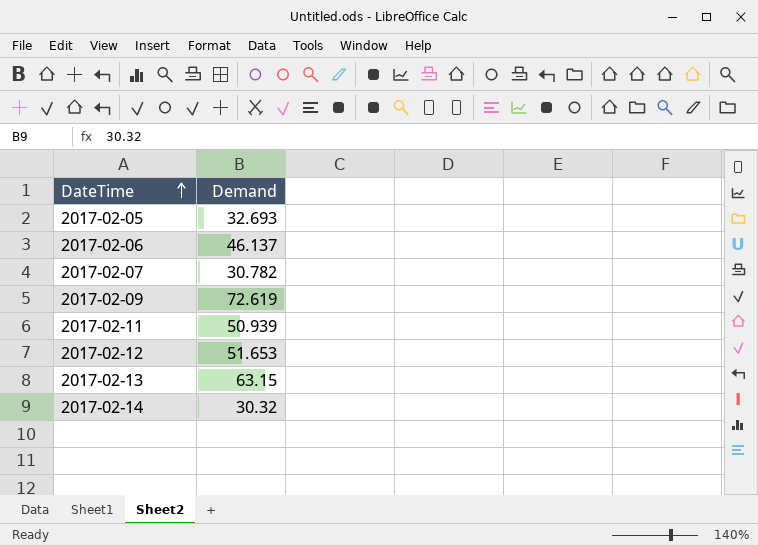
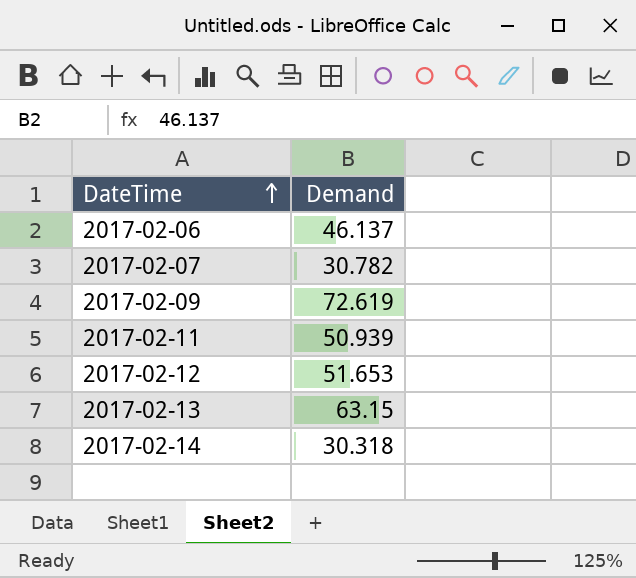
row 2017-02-05: 32.693 -> none
2017-02-14 | Demand: 30.32 -> 30.318

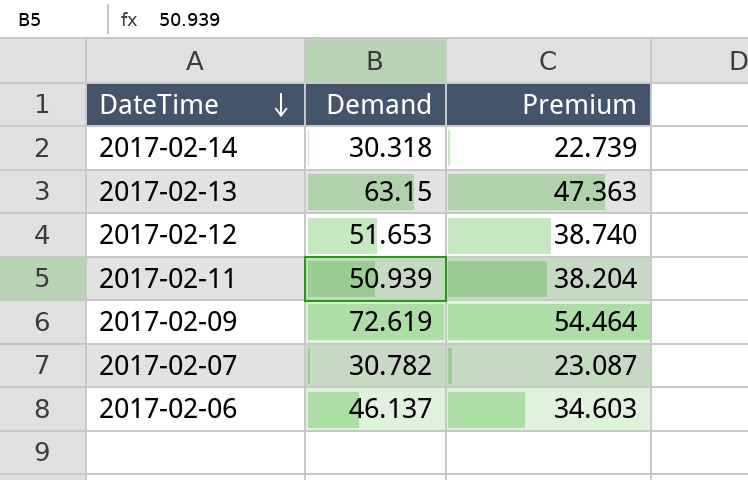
row order: DateTime ascending -> DateTime descending
column Premium | formula: none -> [Demand] * 0.75

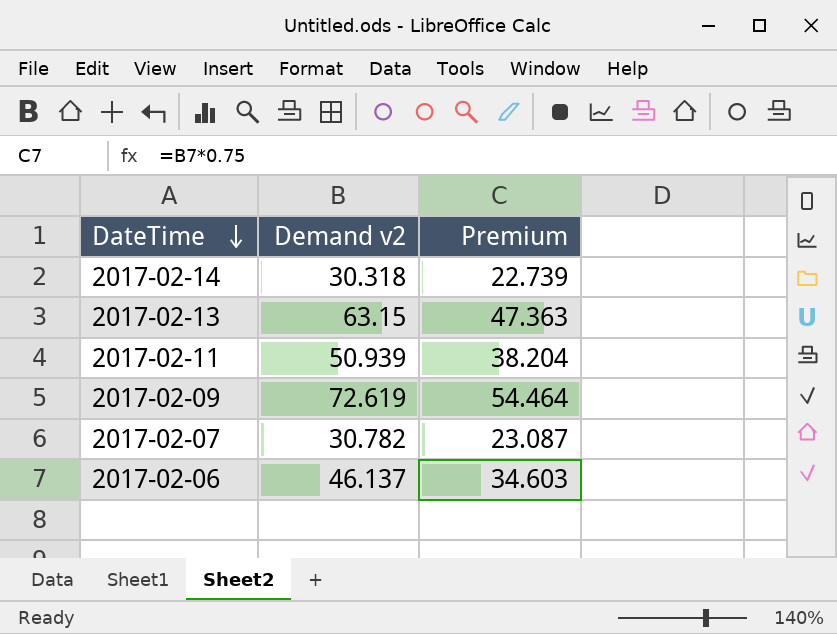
column name: Demand -> Demand v2
row 2017-02-12: 51.653 | 38.740 -> none

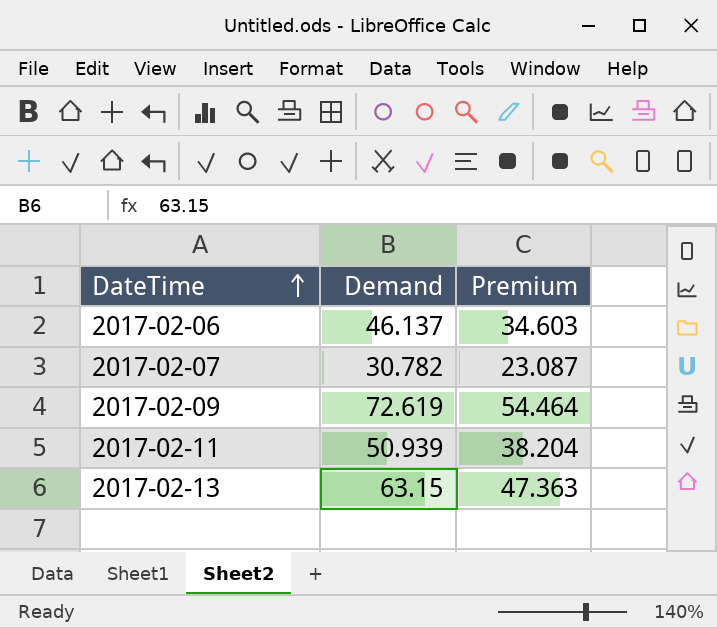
row order: DateTime descending -> DateTime ascending
column name: Demand v2 -> Demand
row 2017-02-14: 30.318 | 22.739 -> none

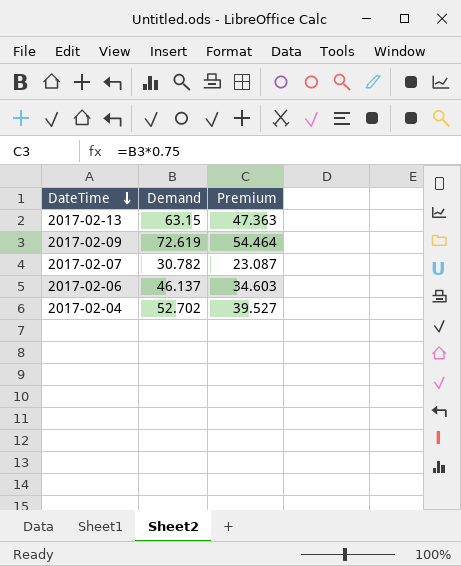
row order: DateTime ascending -> DateTime descending
row 2017-02-11: 50.939 | 38.204 -> none
row 2017-02-04: none -> 52.702 | 39.527

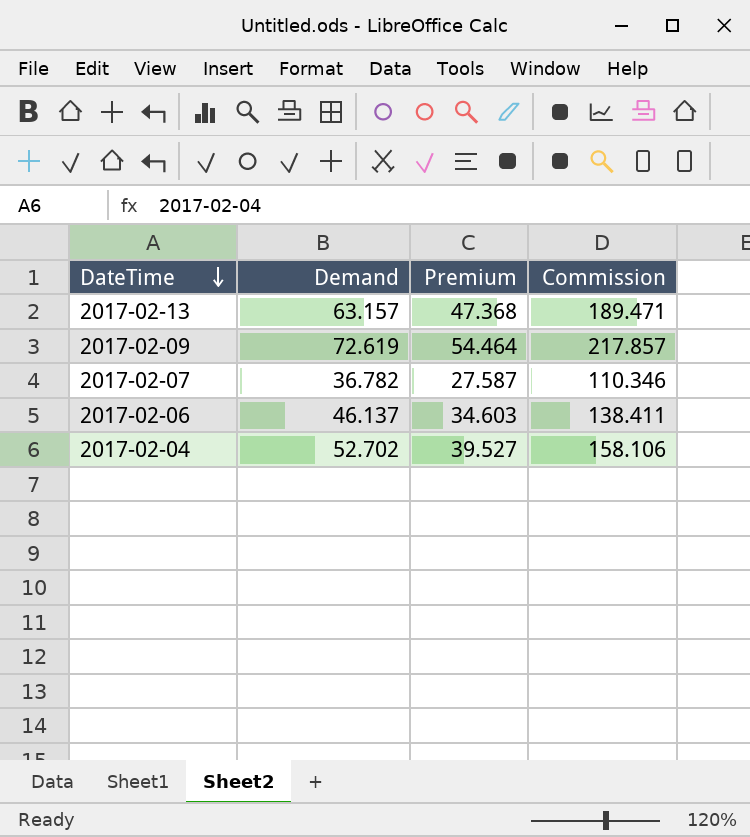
column Commission | formula: none -> [Demand] * 3
2017-02-13 | Demand: 63.15 -> 63.157
2017-02-13 | Premium: 47.363 -> 47.368
2017-02-07 | Demand: 30.782 -> 36.782
2017-02-07 | Premium: 23.087 -> 27.587

